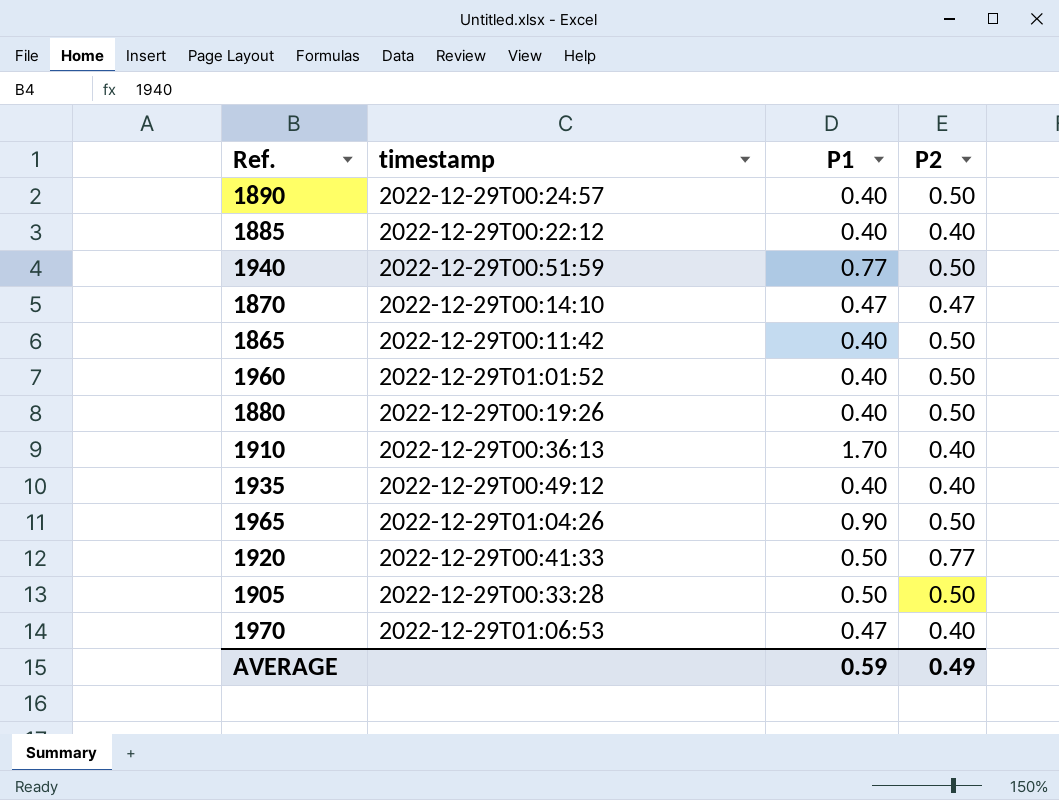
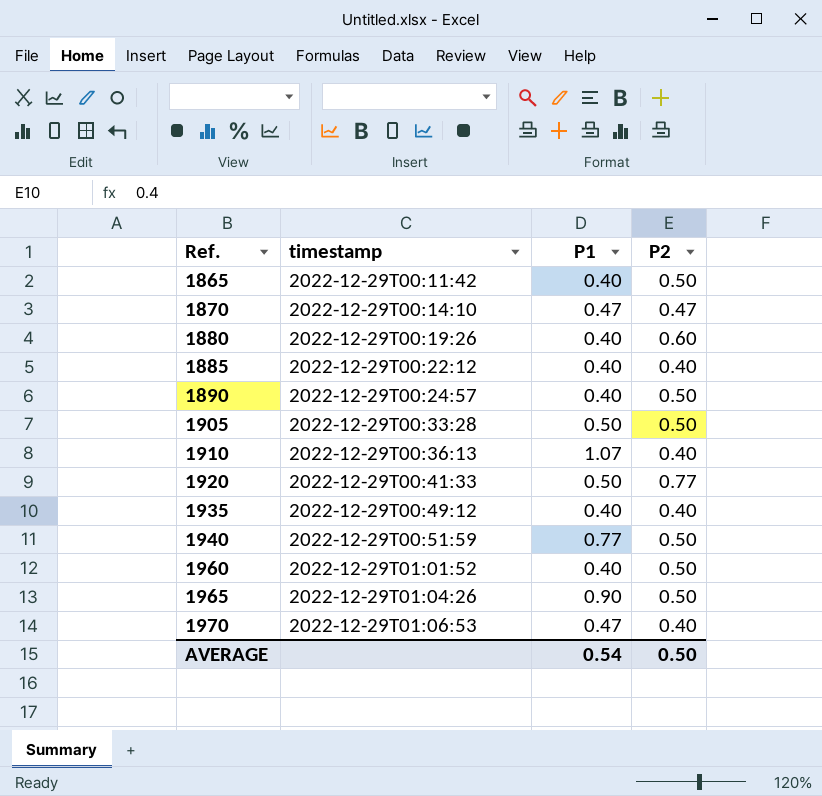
row order: none -> Ref. ascending
1880 | P2: 0.50 -> 0.60
1910 | P1: 1.70 -> 1.07
AVERAGE | P1: 0.59 -> 0.54
AVERAGE | P2: 0.49 -> 0.50

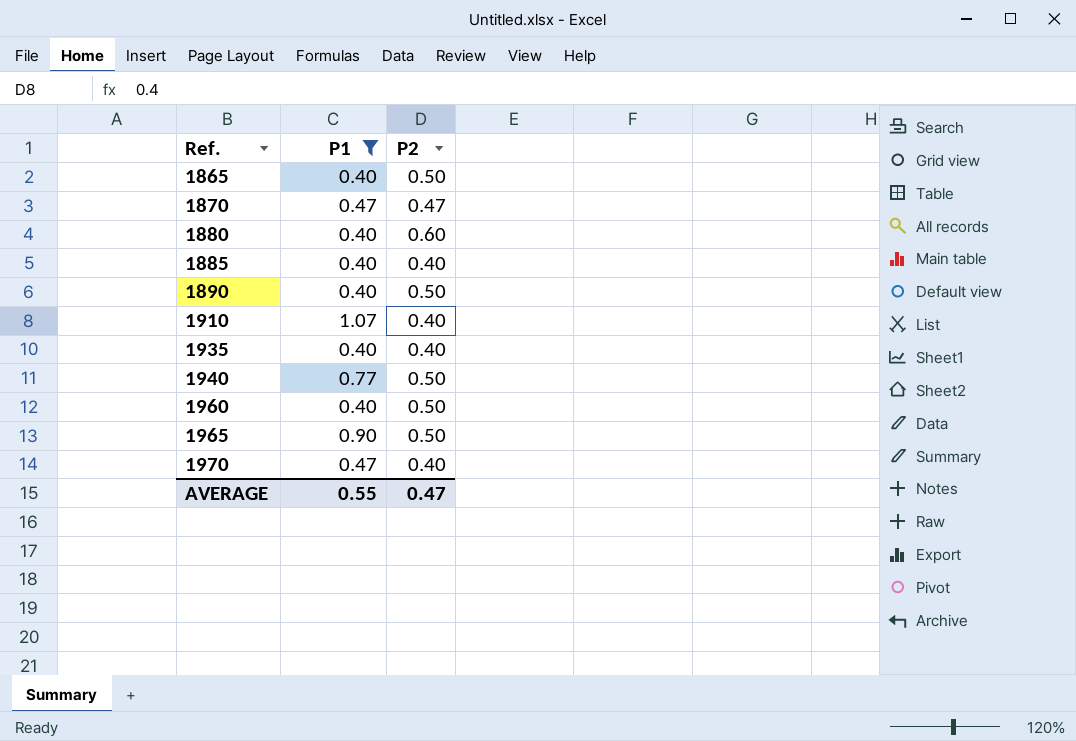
filter: none -> P1 != 0.50
column timestamp | position: 2 -> none
AVERAGE | P1: 0.54 -> 0.55
AVERAGE | P2: 0.50 -> 0.47

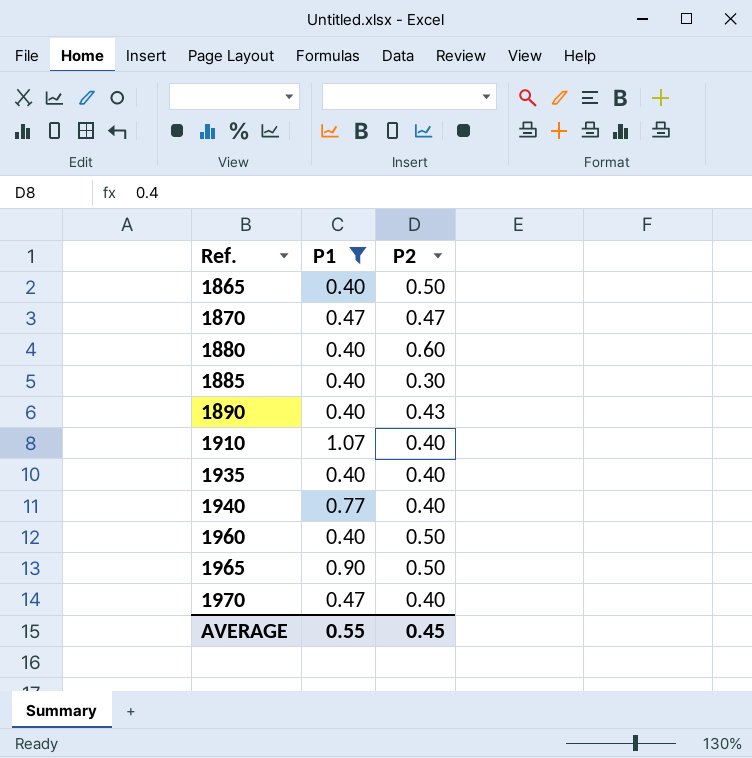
1885 | P2: 0.40 -> 0.30
1890 | P2: 0.50 -> 0.43
1940 | P2: 0.50 -> 0.40
AVERAGE | P2: 0.47 -> 0.45

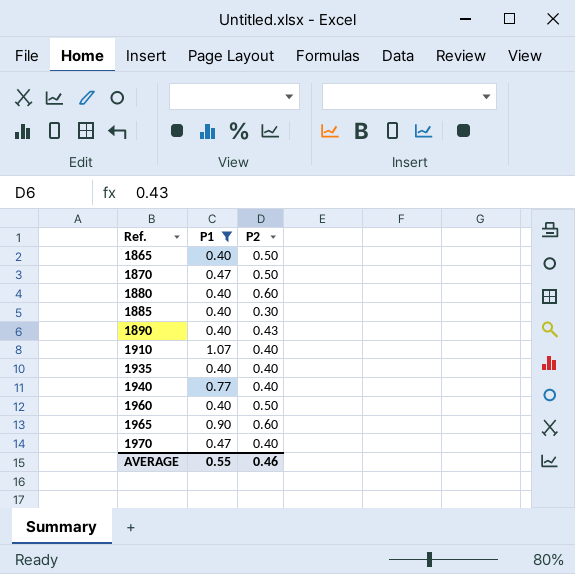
1870 | P2: 0.47 -> 0.50
1965 | P2: 0.50 -> 0.60
AVERAGE | P2: 0.45 -> 0.46

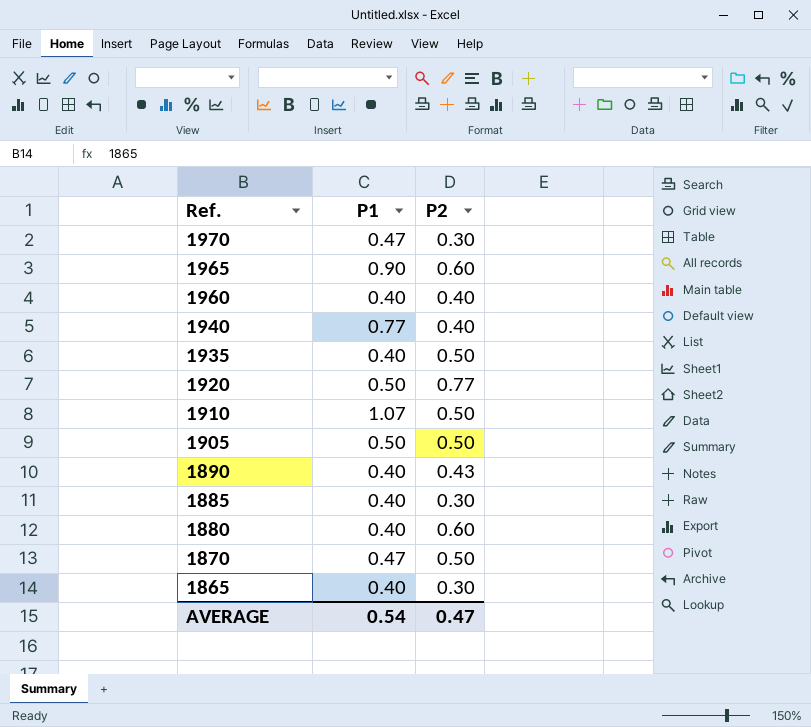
filter: P1 != 0.50 -> none
row order: Ref. ascending -> Ref. descending
1970 | P2: 0.40 -> 0.30
1960 | P2: 0.50 -> 0.40
1935 | P2: 0.40 -> 0.50
1910 | P2: 0.40 -> 0.50
1865 | P2: 0.50 -> 0.30
AVERAGE | P1: 0.55 -> 0.54
AVERAGE | P2: 0.46 -> 0.47

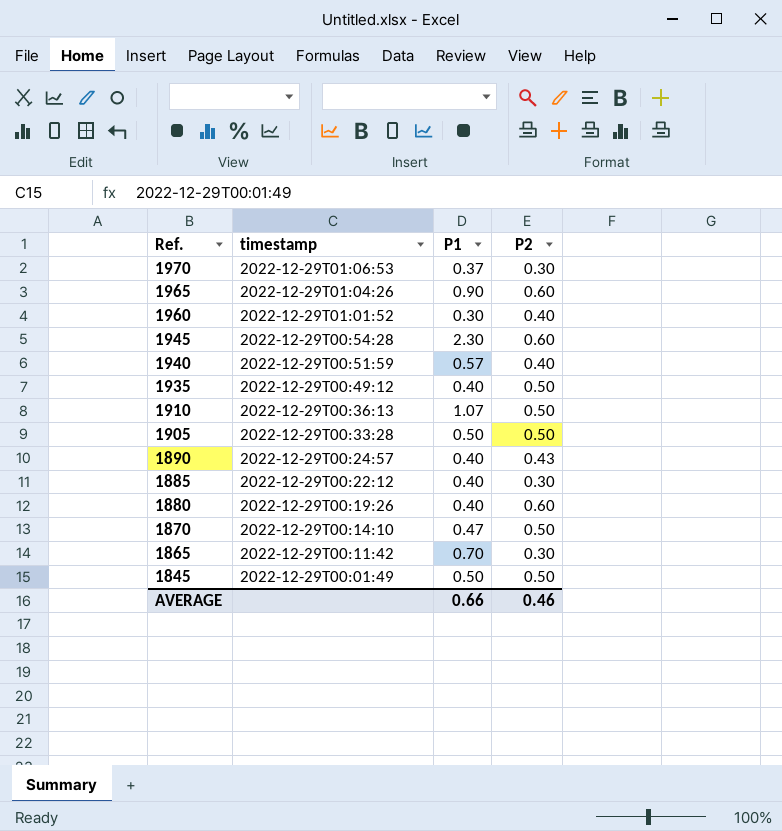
column timestamp | position: none -> 2
row 1920: 0.50 | 0.77 -> none
1970 | P1: 0.47 -> 0.37
1960 | P1: 0.40 -> 0.30
row 1945: none -> 2022-12-29T00:54:28 | 2.30 | 0.60
1940 | P1: 0.77 -> 0.57
1865 | P1: 0.40 -> 0.70
row 1845: none -> 2022-12-29T00:01:49 | 0.50 | 0.50
AVERAGE | P1: 0.54 -> 0.66
AVERAGE | P2: 0.47 -> 0.46

